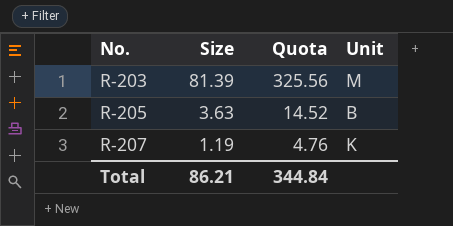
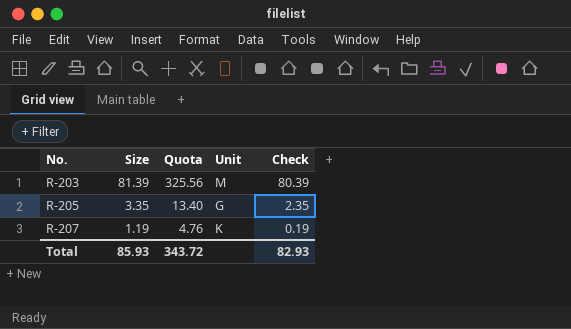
column Check | formula: none -> [Size] - 1
R-205 | Size: 3.63 -> 3.35
R-205 | Quota: 14.52 -> 13.40
R-205 | Unit: B -> G
Total | Size: 86.21 -> 85.93
Total | Quota: 344.84 -> 343.72

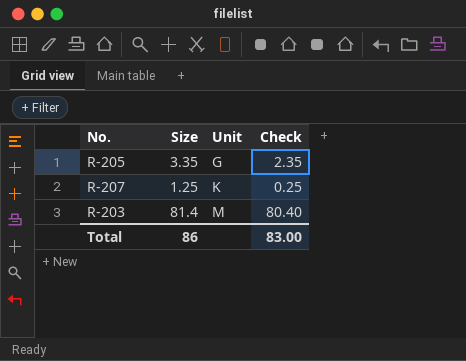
row order: No. ascending -> Unit ascending
column Quota | formula: [Size] * 4 -> none
R-207 | Size: 1.19 -> 1.25
R-207 | Check: 0.19 -> 0.25
R-203 | Size: 81.39 -> 81.4
R-203 | Check: 80.39 -> 80.40
Total | Size: 85.93 -> 86
Total | Check: 82.93 -> 83.00

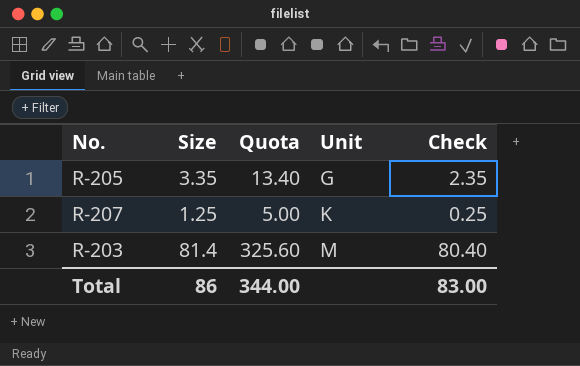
column Quota | formula: none -> [Size] * 4

